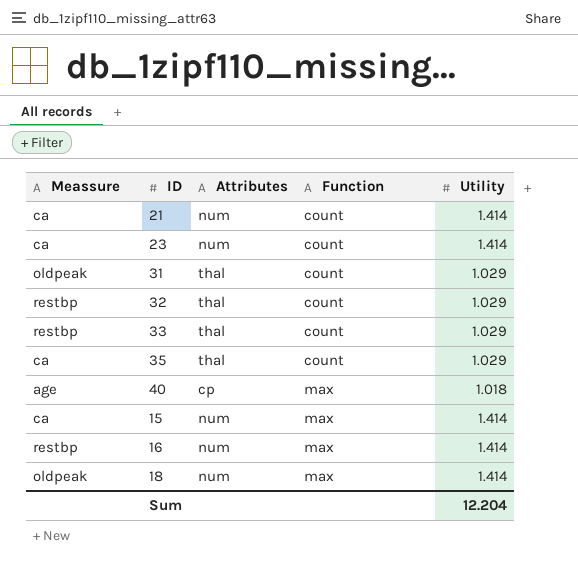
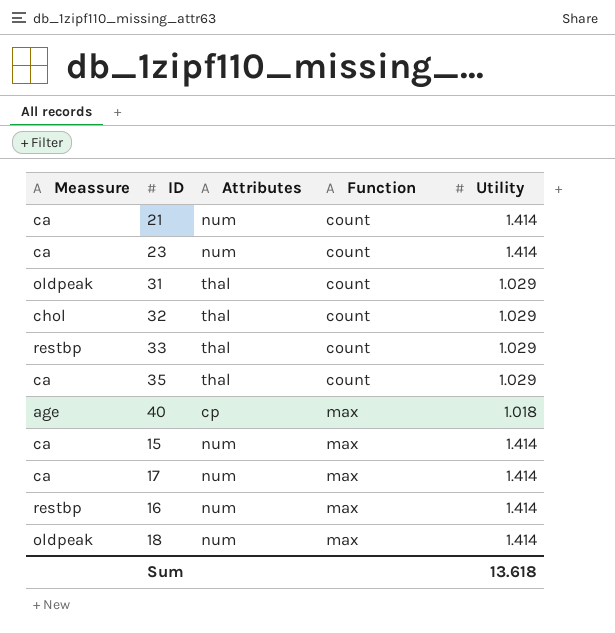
32 | Meassure: restbp -> chol
row 17: none -> ca | num | max | 1.414
Sum | Utility: 12.204 -> 13.618

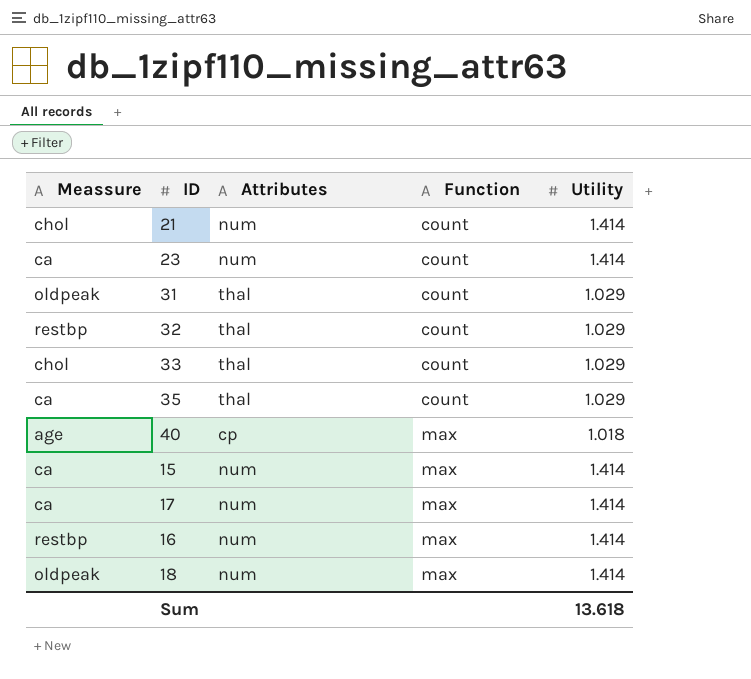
21 | Meassure: ca -> chol
32 | Meassure: chol -> restbp
33 | Meassure: restbp -> chol

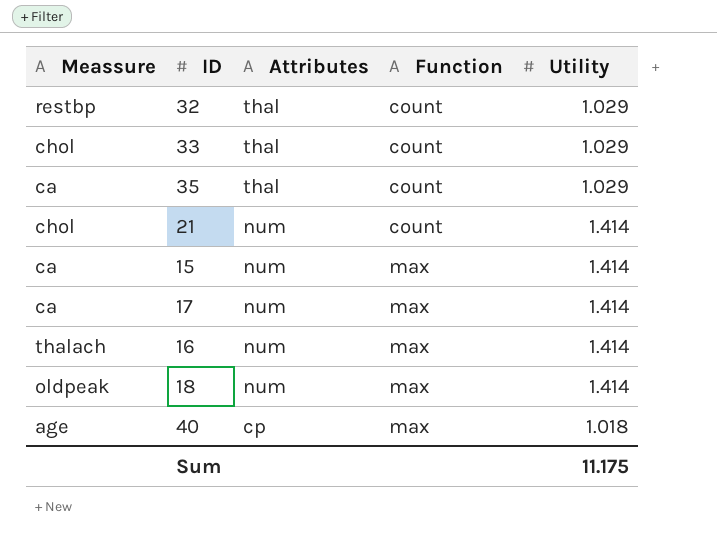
row order: Function ascending -> Attributes descending
row 23: ca | num | count | 1.414 -> none
row 31: oldpeak | thal | count | 1.029 -> none
16 | Meassure: restbp -> thalach
Sum | Utility: 13.618 -> 11.175

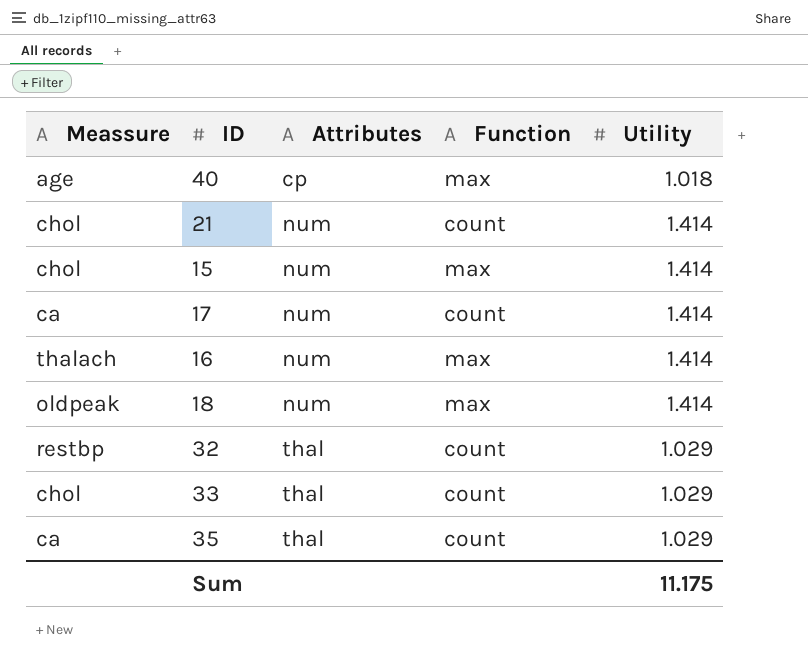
row order: Attributes descending -> Attributes ascending
15 | Meassure: ca -> chol
17 | Function: max -> count

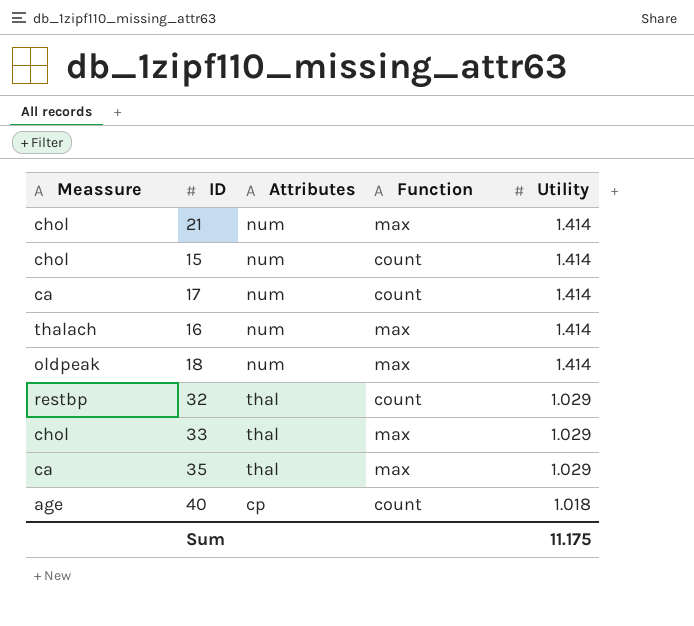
row order: Attributes ascending -> Utility descending
21 | Function: count -> max
15 | Function: max -> count
33 | Function: count -> max
35 | Function: count -> max
40 | Function: max -> count

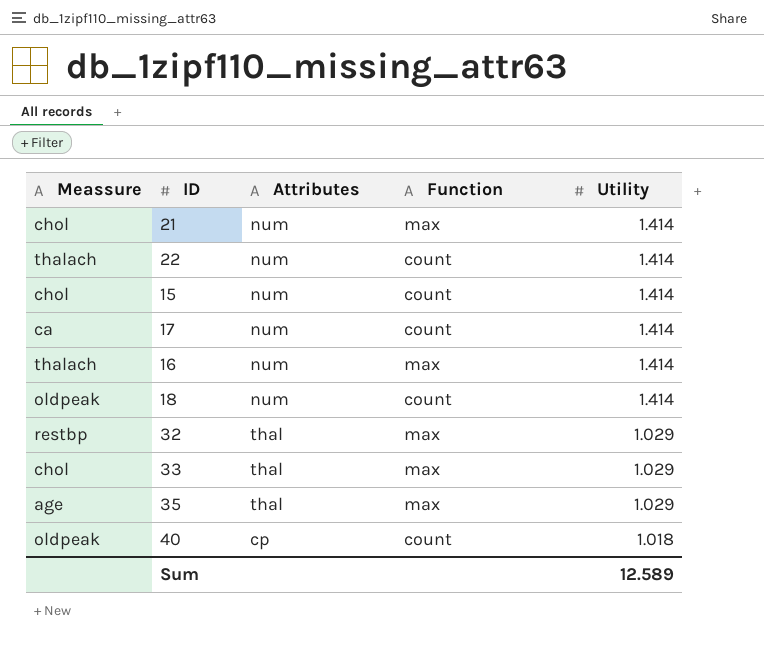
row 22: none -> thalach | num | count | 1.414
18 | Function: max -> count
32 | Function: count -> max
35 | Meassure: ca -> age
40 | Meassure: age -> oldpeak
Sum | Utility: 11.175 -> 12.589

